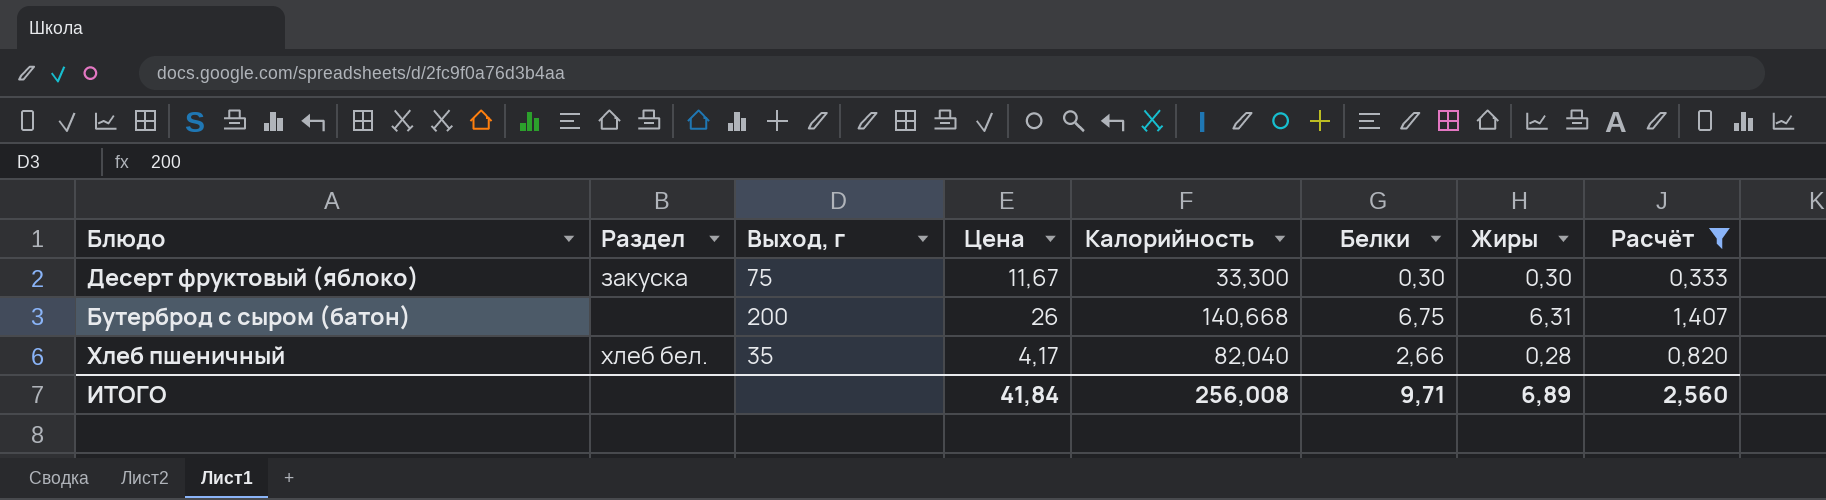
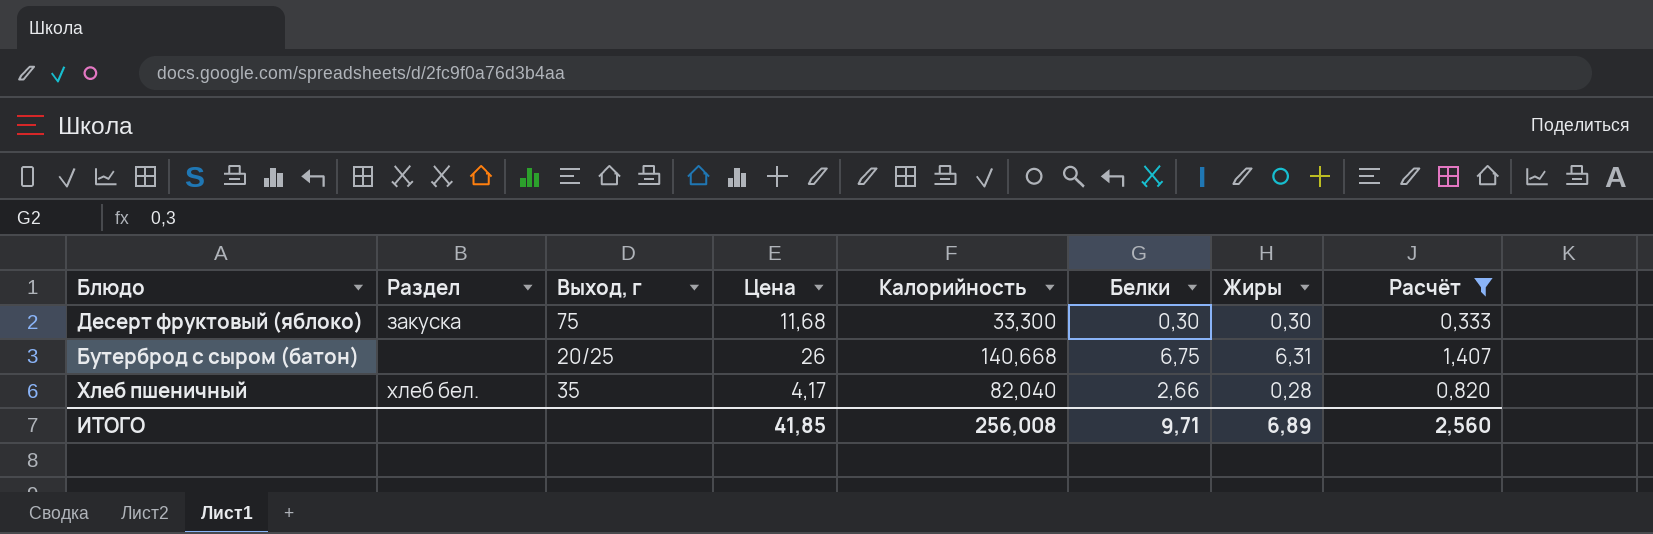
Десерт фруктовый (яблоко) | Цена: 11,67 -> 11,68
Бутерброд с сыром (батон) | Выход, г: 200 -> 20/25
ИТОГО | Цена: 41,84 -> 41,85

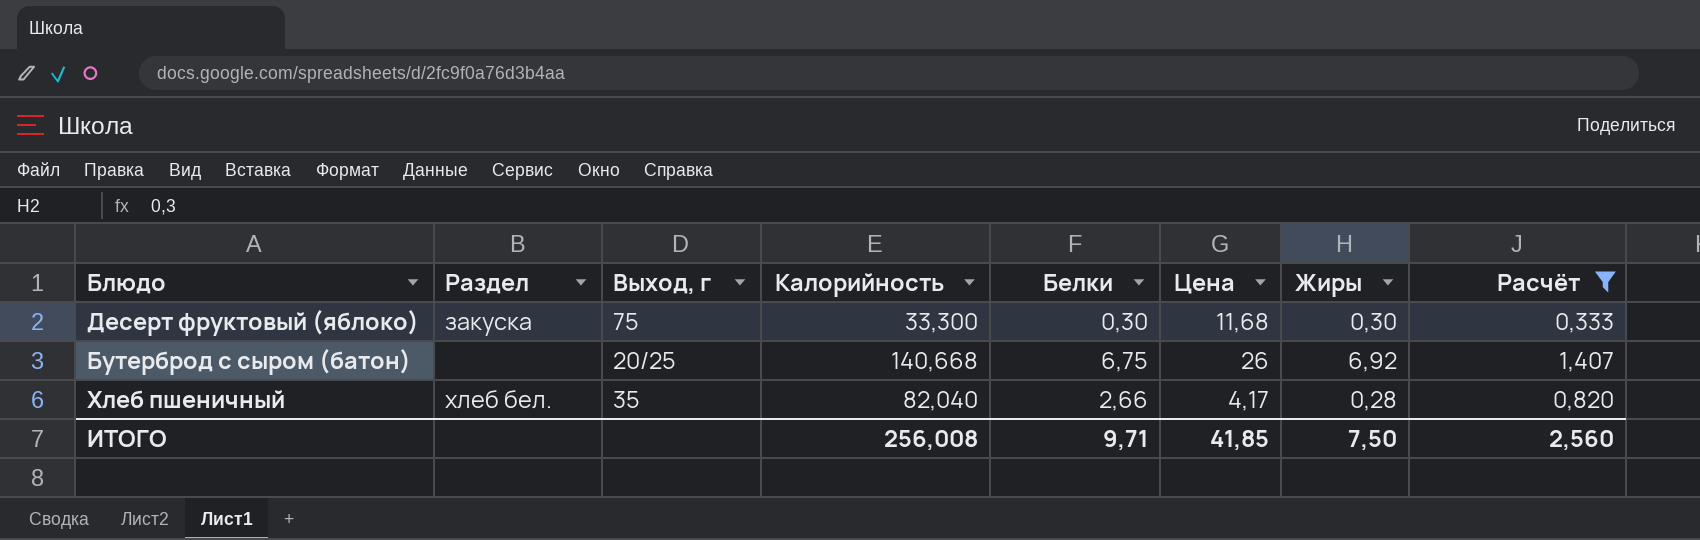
column Цена | position: 4 -> 6
Бутерброд с сыром (батон) | Жиры: 6,31 -> 6,92
ИТОГО | Жиры: 6,89 -> 7,50

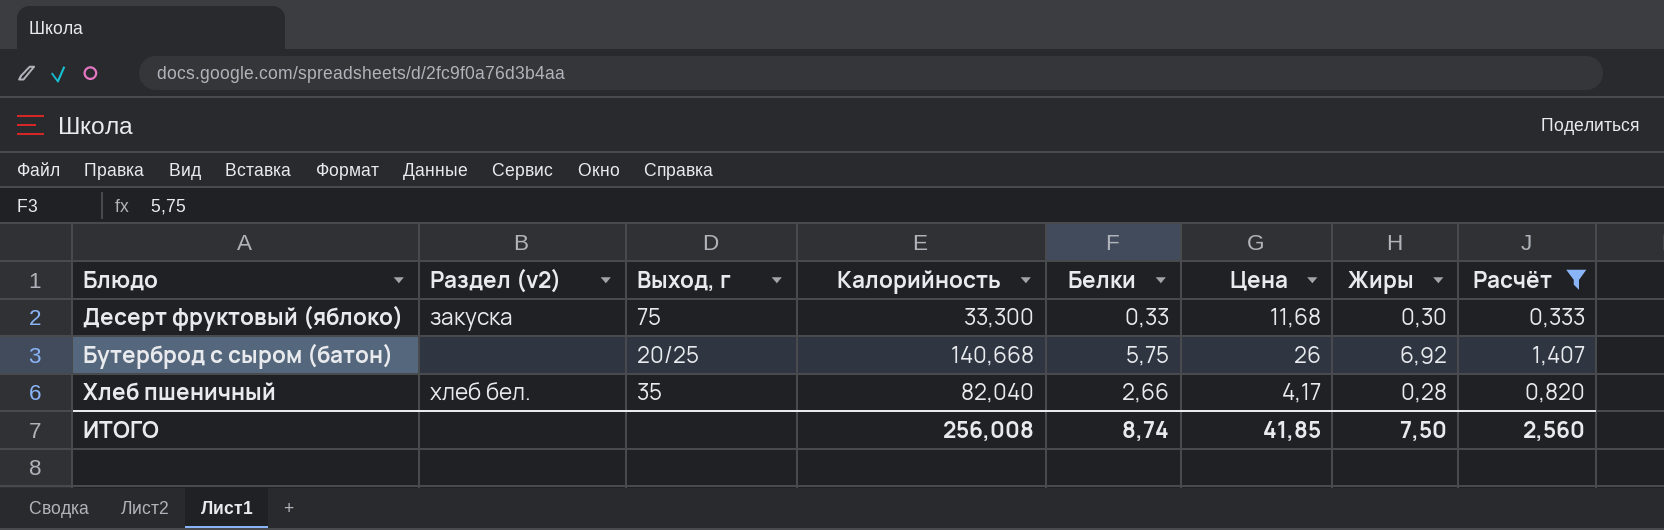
column name: Раздел -> Раздел (v2)
Десерт фруктовый (яблоко) | Белки: 0,30 -> 0,33
Бутерброд с сыром (батон) | Белки: 6,75 -> 5,75
ИТОГО | Белки: 9,71 -> 8,74

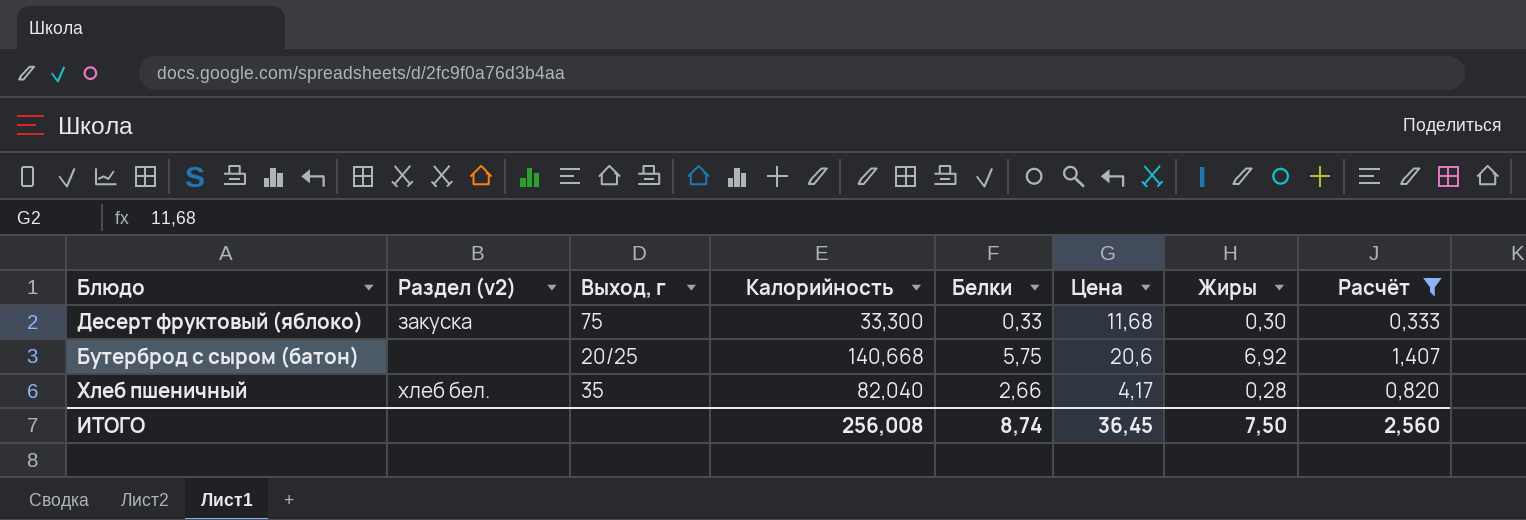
Бутерброд с сыром (батон) | Цена: 26 -> 20,6
ИТОГО | Цена: 41,85 -> 36,45

